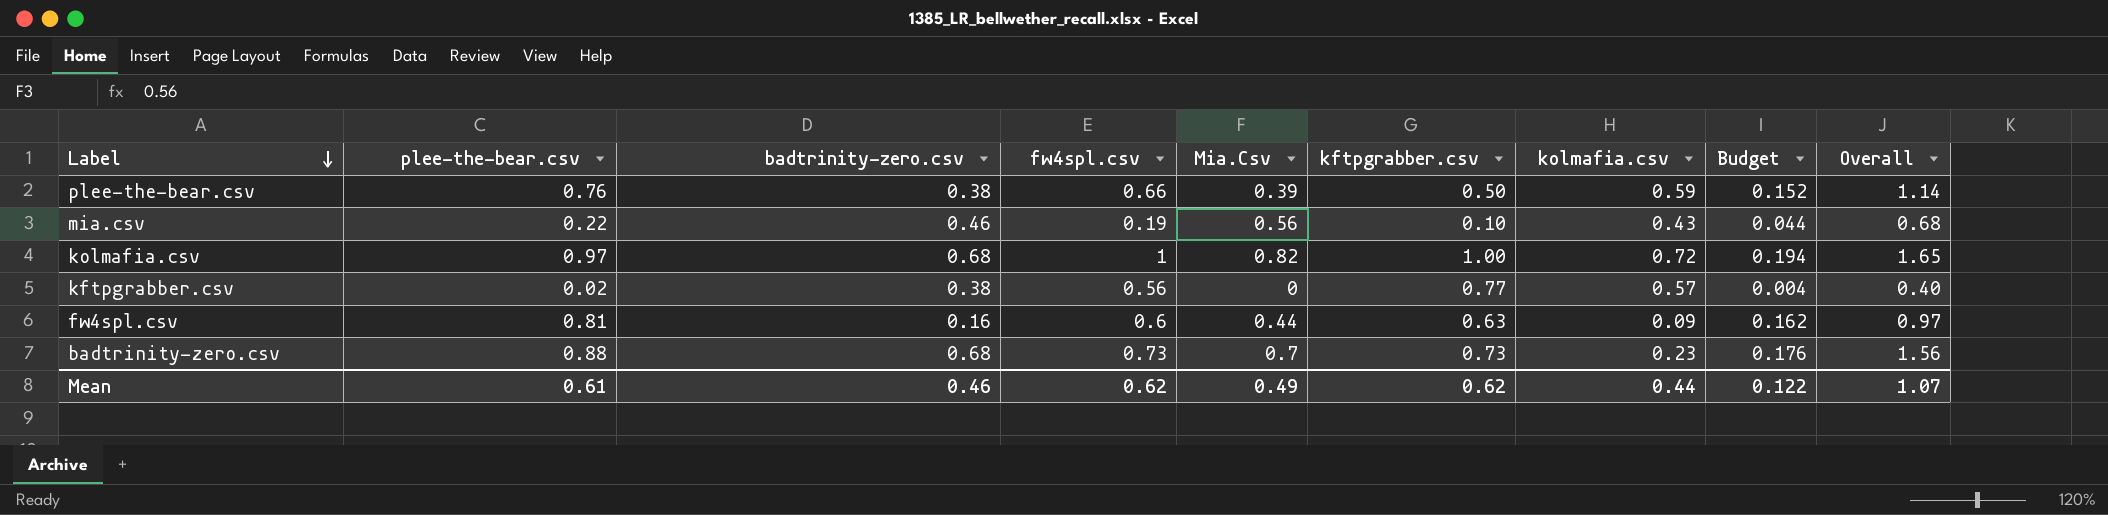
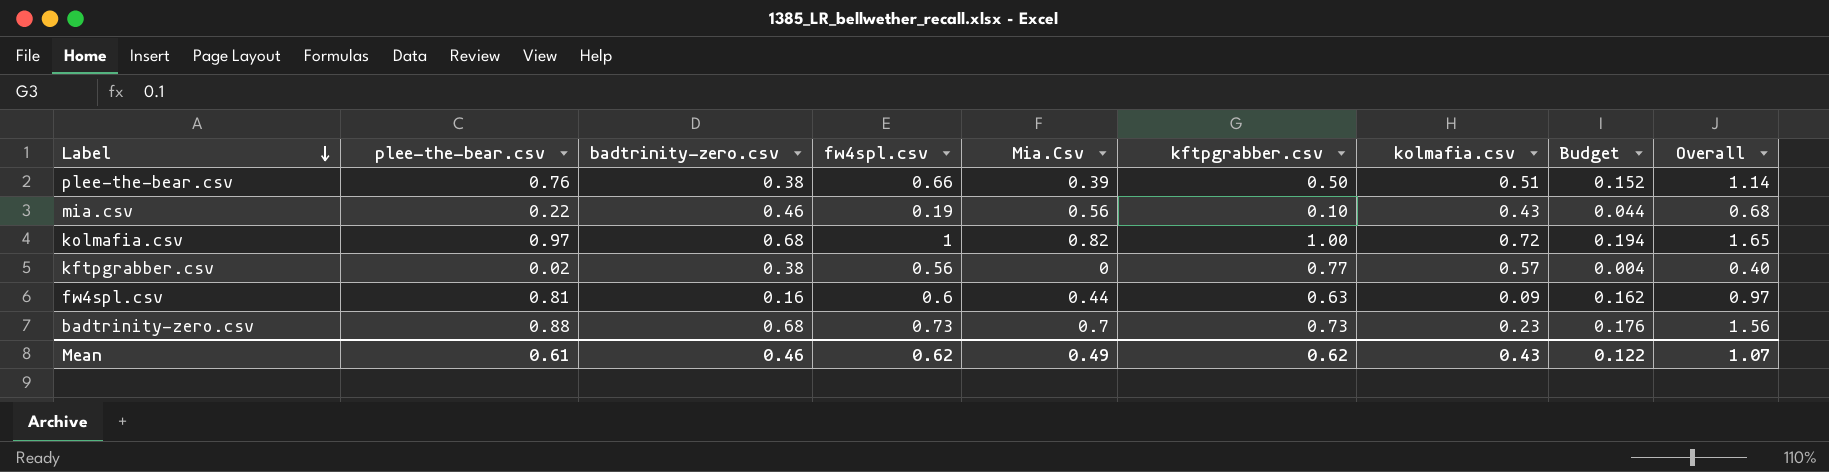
plee-the-bear.csv | kolmafia.csv: 0.59 -> 0.51
Mean | kolmafia.csv: 0.44 -> 0.43

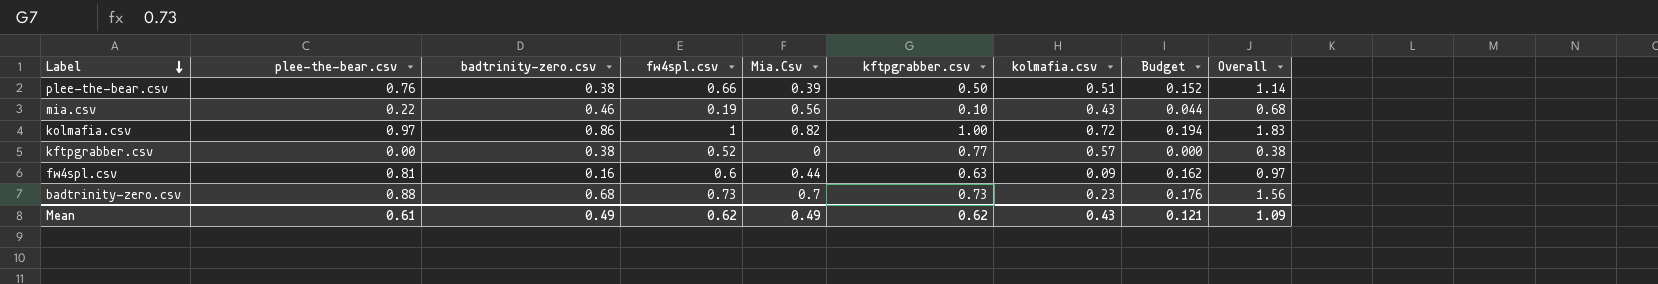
kolmafia.csv | badtrinity-zero.csv: 0.68 -> 0.86
kolmafia.csv | Overall: 1.65 -> 1.83
kftpgrabber.csv | plee-the-bear.csv: 0.02 -> 0.00
kftpgrabber.csv | fw4spl.csv: 0.56 -> 0.52
kftpgrabber.csv | Budget: 0.004 -> 0.000
kftpgrabber.csv | Overall: 0.40 -> 0.38
Mean | badtrinity-zero.csv: 0.46 -> 0.49
Mean | Budget: 0.122 -> 0.121
Mean | Overall: 1.07 -> 1.09

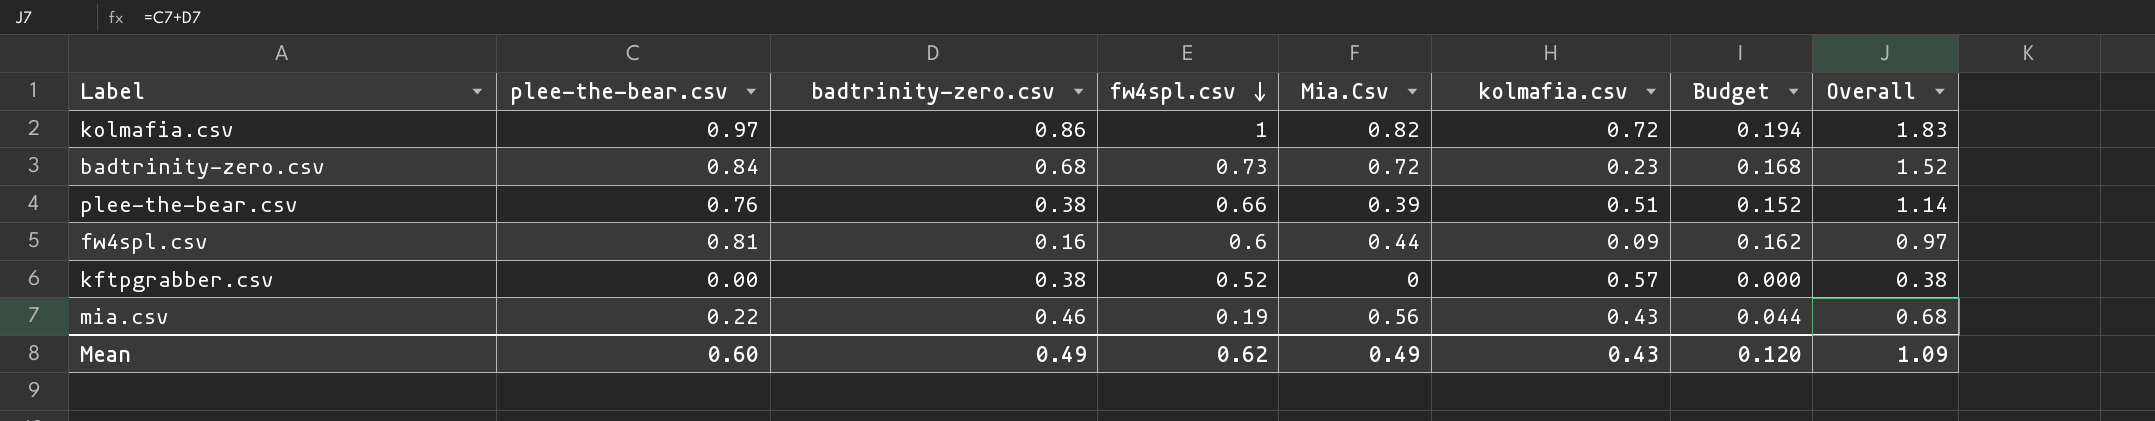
row order: Label descending -> fw4spl.csv descending
column kftpgrabber.csv | position: 6 -> none
badtrinity-zero.csv | plee-the-bear.csv: 0.88 -> 0.84
badtrinity-zero.csv | Mia.Csv: 0.7 -> 0.72
badtrinity-zero.csv | Budget: 0.176 -> 0.168
badtrinity-zero.csv | Overall: 1.56 -> 1.52
Mean | plee-the-bear.csv: 0.61 -> 0.60
Mean | Budget: 0.121 -> 0.120

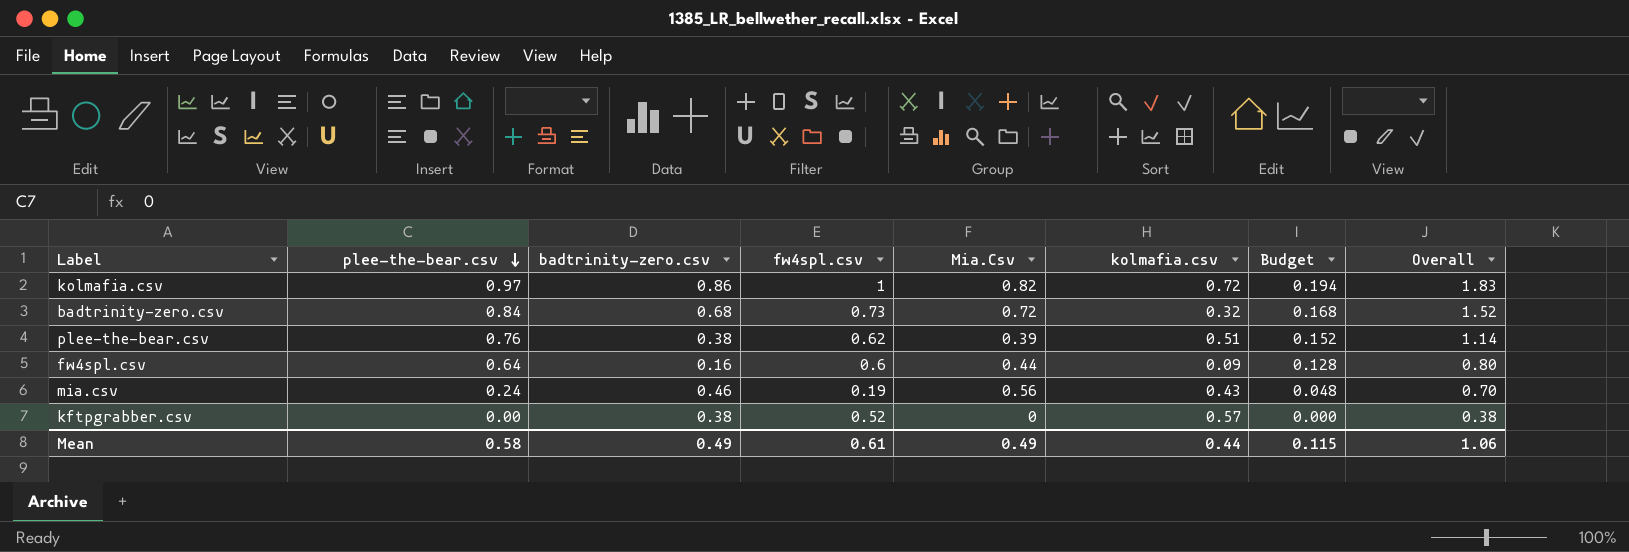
row order: fw4spl.csv descending -> plee-the-bear.csv descending
badtrinity-zero.csv | kolmafia.csv: 0.23 -> 0.32
plee-the-bear.csv | fw4spl.csv: 0.66 -> 0.62
fw4spl.csv | plee-the-bear.csv: 0.81 -> 0.64
fw4spl.csv | Budget: 0.162 -> 0.128
fw4spl.csv | Overall: 0.97 -> 0.80
mia.csv | plee-the-bear.csv: 0.22 -> 0.24
mia.csv | Budget: 0.044 -> 0.048
mia.csv | Overall: 0.68 -> 0.70
Mean | plee-the-bear.csv: 0.60 -> 0.58
Mean | fw4spl.csv: 0.62 -> 0.61
Mean | kolmafia.csv: 0.43 -> 0.44
Mean | Budget: 0.120 -> 0.115
Mean | Overall: 1.09 -> 1.06

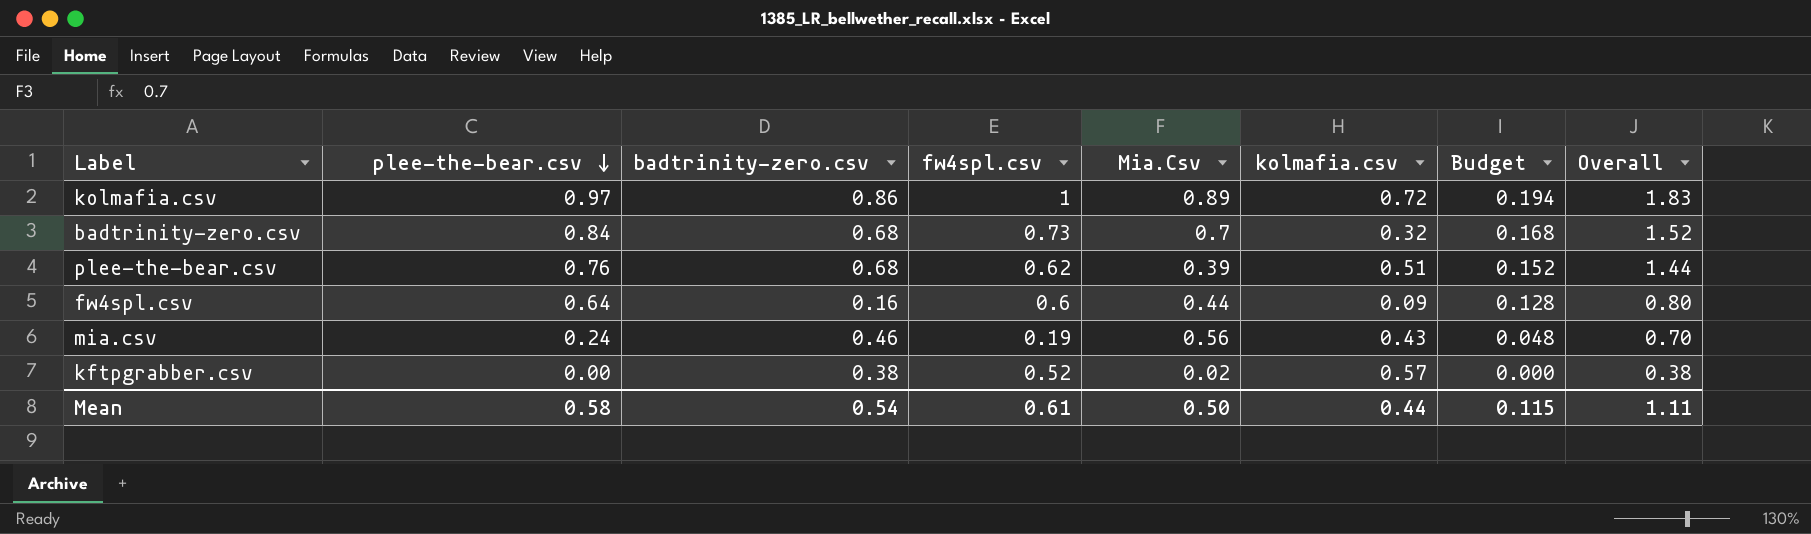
kolmafia.csv | Mia.Csv: 0.82 -> 0.89
badtrinity-zero.csv | Mia.Csv: 0.72 -> 0.7
plee-the-bear.csv | badtrinity-zero.csv: 0.38 -> 0.68
plee-the-bear.csv | Overall: 1.14 -> 1.44
kftpgrabber.csv | Mia.Csv: 0 -> 0.02
Mean | badtrinity-zero.csv: 0.49 -> 0.54
Mean | Mia.Csv: 0.49 -> 0.50
Mean | Overall: 1.06 -> 1.11

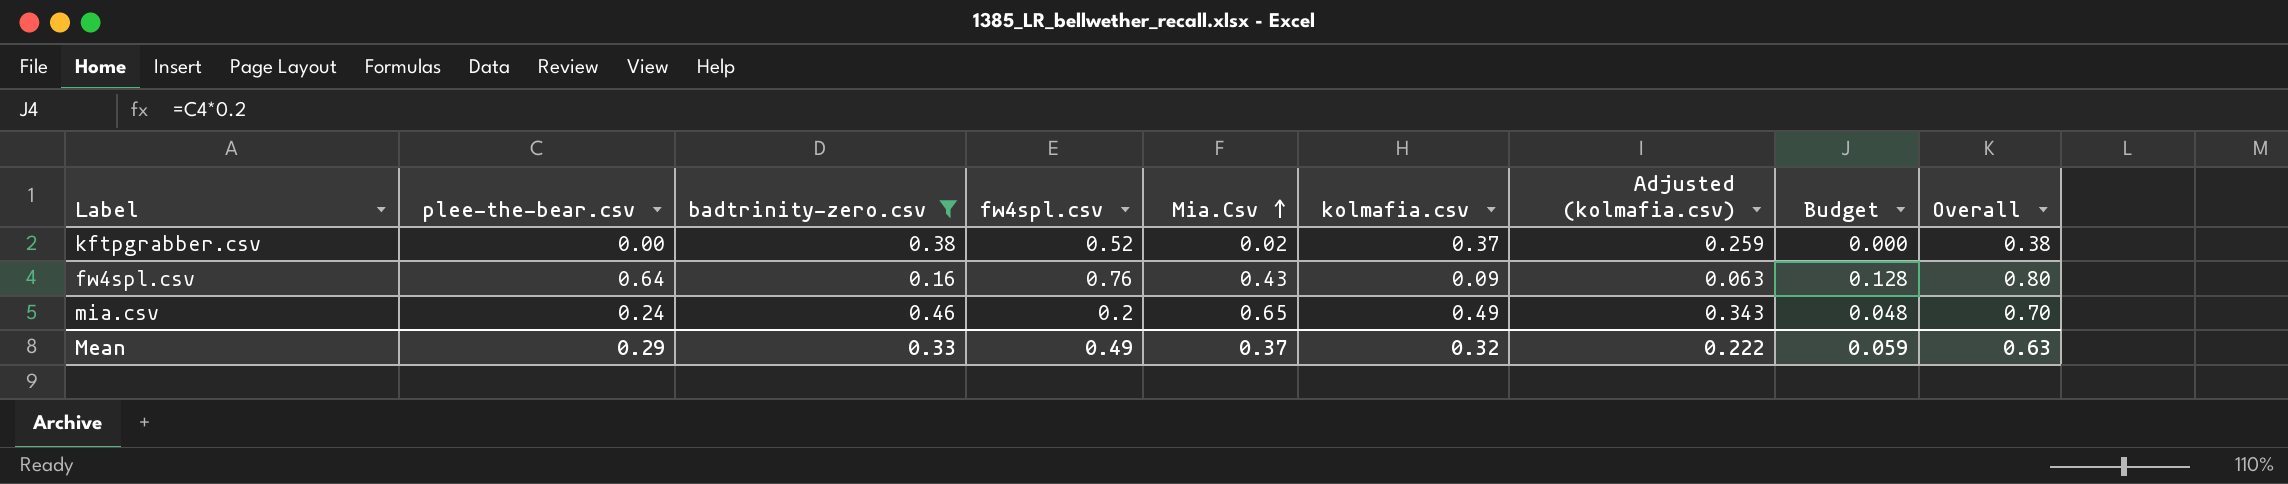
filter: none -> badtrinity-zero.csv <= 0.46
row order: plee-the-bear.csv descending -> Mia.Csv ascending
column Adjusted (kolmafia.csv) | formula: none -> [kolmafia.csv] * 0.7
kftpgrabber.csv | kolmafia.csv: 0.57 -> 0.37
fw4spl.csv | fw4spl.csv: 0.6 -> 0.76
fw4spl.csv | Mia.Csv: 0.44 -> 0.43
mia.csv | fw4spl.csv: 0.19 -> 0.2
mia.csv | Mia.Csv: 0.56 -> 0.65
mia.csv | kolmafia.csv: 0.43 -> 0.49
Mean | plee-the-bear.csv: 0.58 -> 0.29
Mean | badtrinity-zero.csv: 0.54 -> 0.33
Mean | fw4spl.csv: 0.61 -> 0.49
Mean | Mia.Csv: 0.50 -> 0.37
Mean | kolmafia.csv: 0.44 -> 0.32
Mean | Budget: 0.115 -> 0.059
Mean | Overall: 1.11 -> 0.63

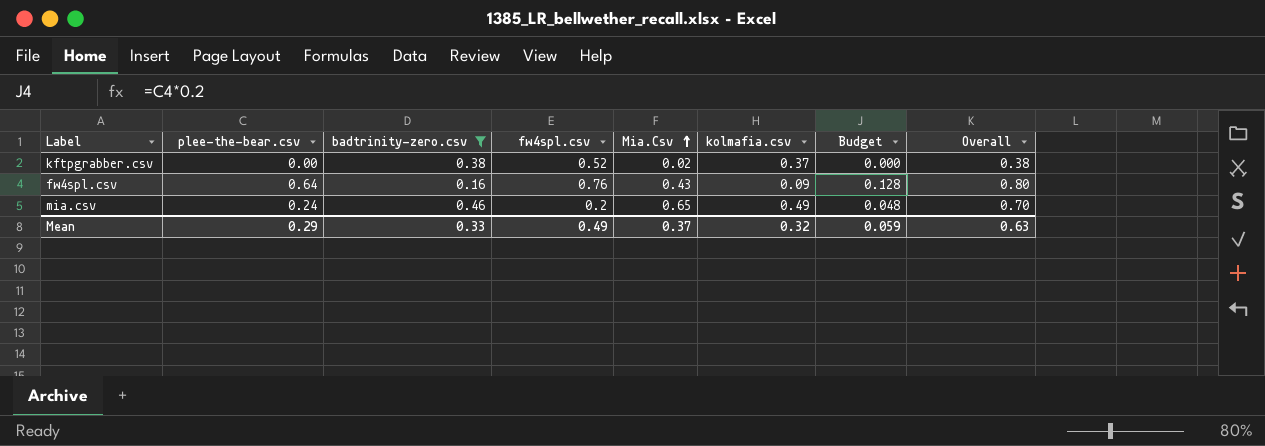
column Adjusted (kolmafia.csv) | formula: [kolmafia.csv] * 0.7 -> none

